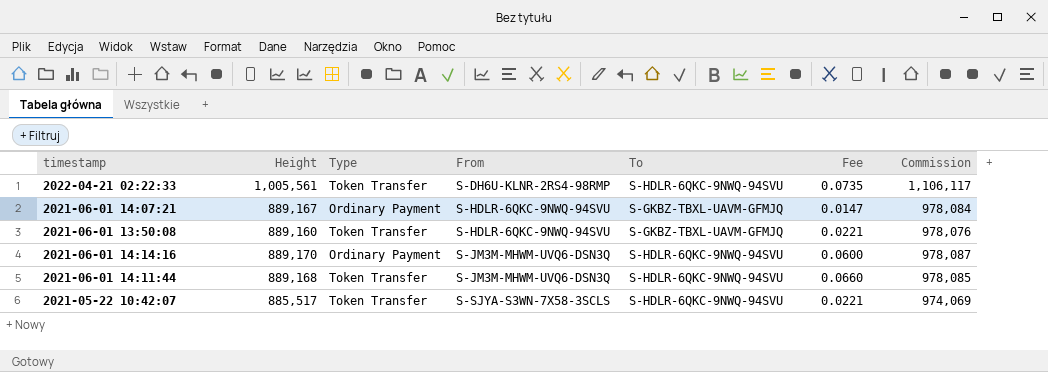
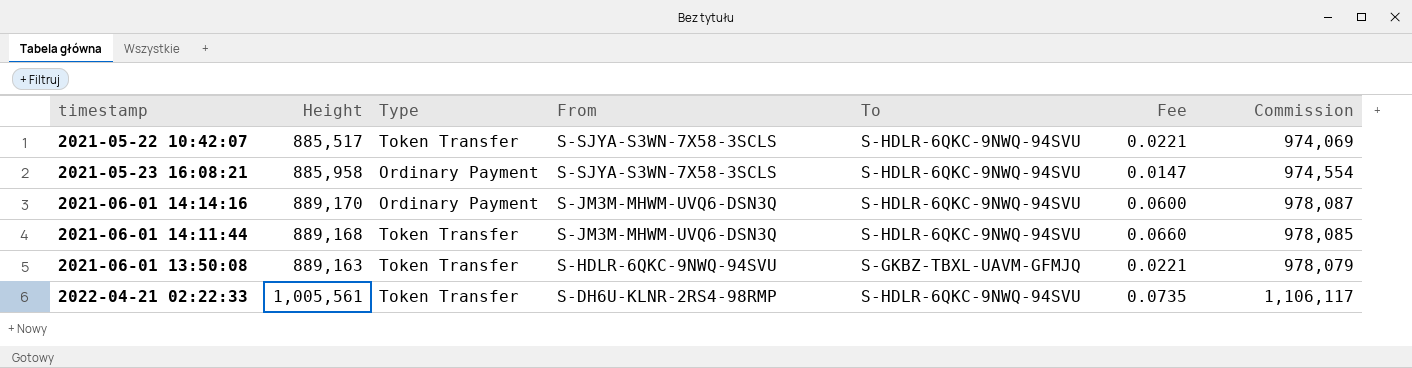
row order: From ascending -> From descending
row 2021-06-01 14:07:21: 889,167 | Ordinary Payment | S-HDLR-6QKC-9NWQ-94SVU | S-GKBZ-TBXL-UAVM-GFMJQ | 0.0147 | 978,084 -> none
row 2021-05-23 16:08:21: none -> 885,958 | Ordinary Payment | S-SJYA-S3WN-7X58-3SCLS | S-HDLR-6QKC-9NWQ-94SVU | 0.0147 | 974,554
2021-06-01 13:50:08 | Height: 889,160 -> 889,163
2021-06-01 13:50:08 | Commission: 978,076 -> 978,079

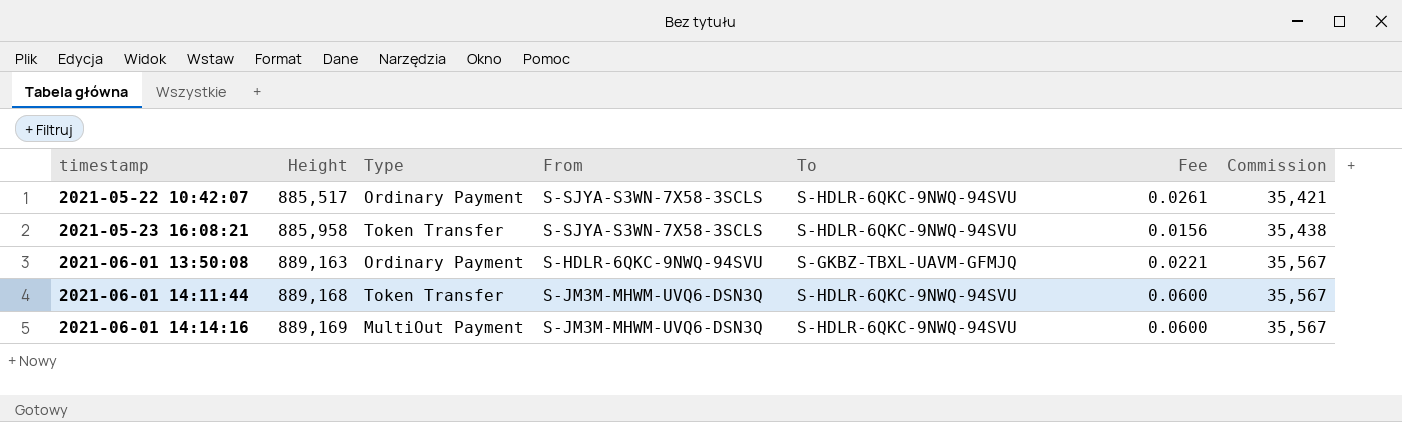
row order: From descending -> timestamp ascending
column Commission | formula: [Height] * 1.1 -> [Height] * 0.04
row 2022-04-21 02:22:33: 1,005,561 | Token Transfer | S-DH6U-KLNR-2RS4-98RMP | S-HDLR-6QKC-9NWQ-94SVU | 0.0735 | 1,106,117 -> none
2021-05-22 10:42:07 | Type: Token Transfer -> Ordinary Payment
2021-05-22 10:42:07 | Fee: 0.0221 -> 0.0261
2021-05-23 16:08:21 | Type: Ordinary Payment -> Token Transfer
2021-05-23 16:08:21 | Fee: 0.0147 -> 0.0156
2021-06-01 13:50:08 | Type: Token Transfer -> Ordinary Payment
2021-06-01 14:11:44 | Fee: 0.0660 -> 0.0600
2021-06-01 14:14:16 | Height: 889,170 -> 889,169
2021-06-01 14:14:16 | Type: Ordinary Payment -> MultiOut Payment

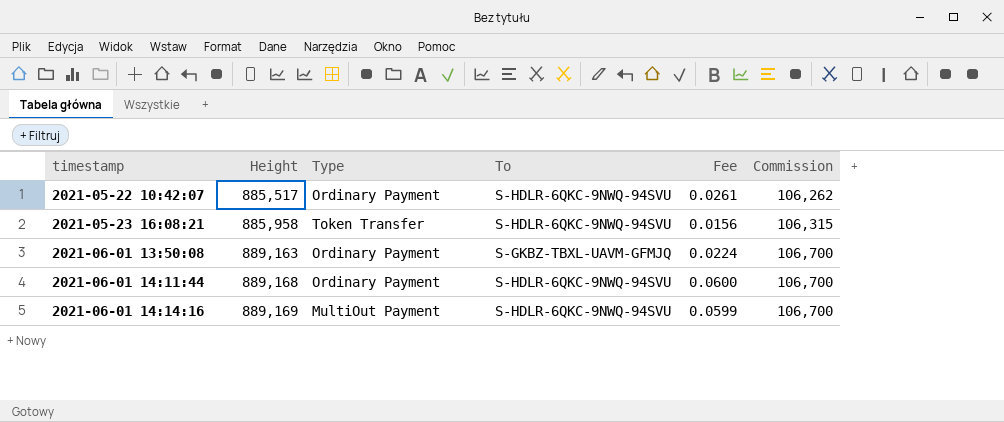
column From | position: 4 -> none
column Commission | formula: [Height] * 0.04 -> [Height] * 0.12
2021-06-01 13:50:08 | Fee: 0.0221 -> 0.0224
2021-06-01 14:11:44 | Type: Token Transfer -> Ordinary Payment
2021-06-01 14:14:16 | Fee: 0.0600 -> 0.0599

